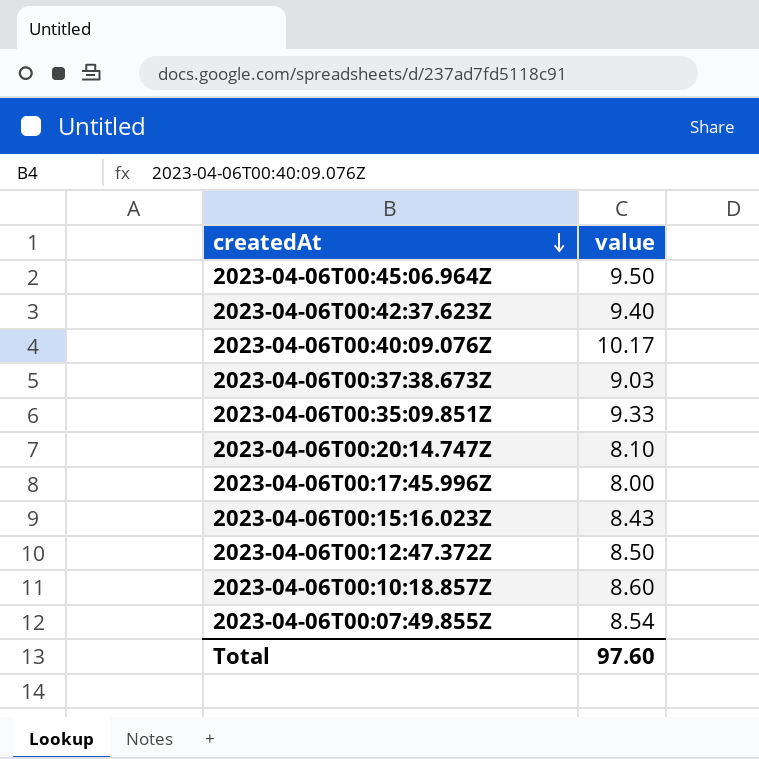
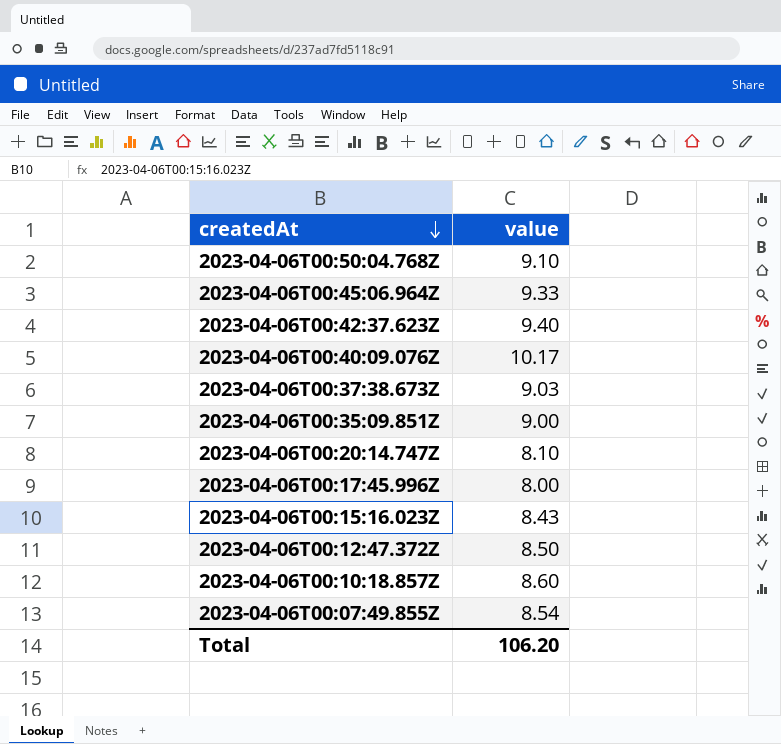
row 2023-04-06T00:50:04.768Z: none -> 9.10
2023-04-06T00:45:06.964Z | value: 9.50 -> 9.33
2023-04-06T00:35:09.851Z | value: 9.33 -> 9.00
Total | value: 97.60 -> 106.20

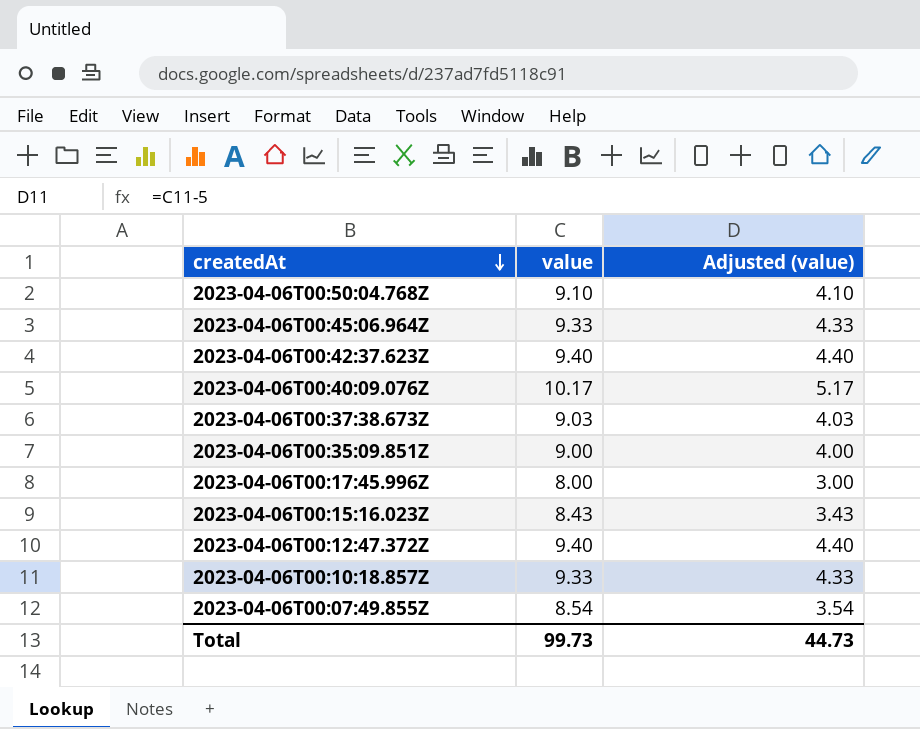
column Adjusted (value) | formula: none -> [value] - 5
row 2023-04-06T00:20:14.747Z: 8.10 -> none
2023-04-06T00:12:47.372Z | value: 8.50 -> 9.40
2023-04-06T00:10:18.857Z | value: 8.60 -> 9.33
Total | value: 106.20 -> 99.73

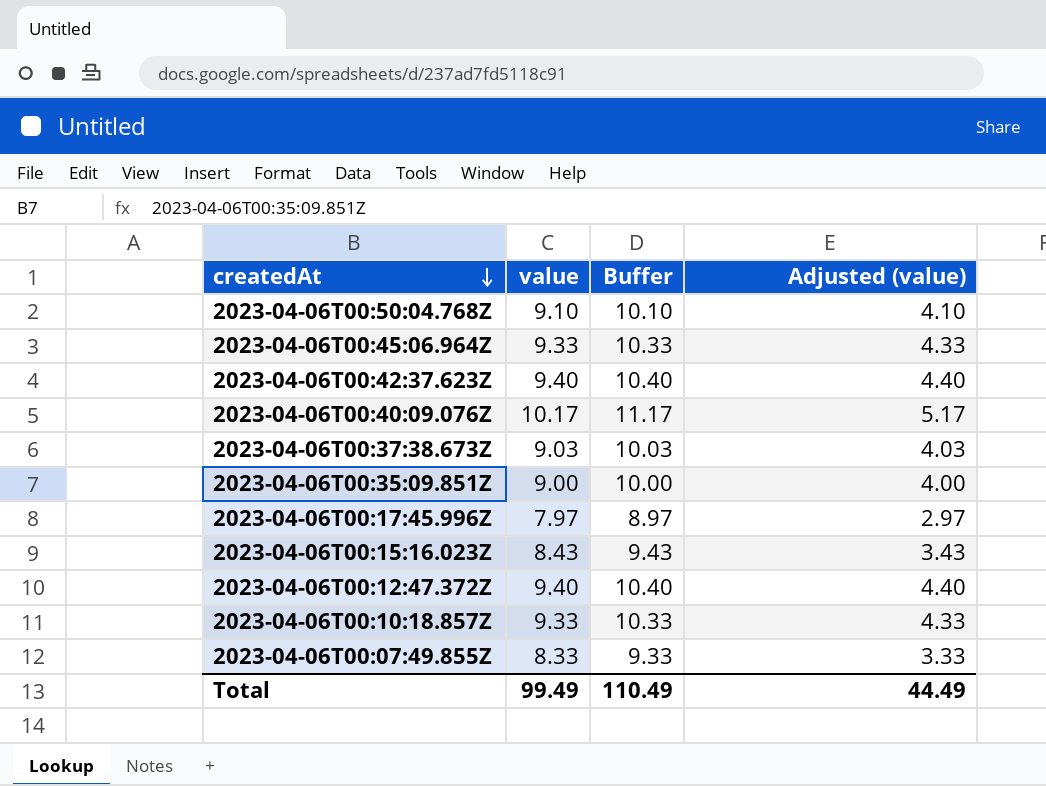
column Buffer | formula: none -> [value] + 1
2023-04-06T00:17:45.996Z | value: 8.00 -> 7.97
2023-04-06T00:17:45.996Z | Adjusted (value): 3.00 -> 2.97
2023-04-06T00:07:49.855Z | value: 8.54 -> 8.33
2023-04-06T00:07:49.855Z | Adjusted (value): 3.54 -> 3.33
Total | value: 99.73 -> 99.49
Total | Adjusted (value): 44.73 -> 44.49

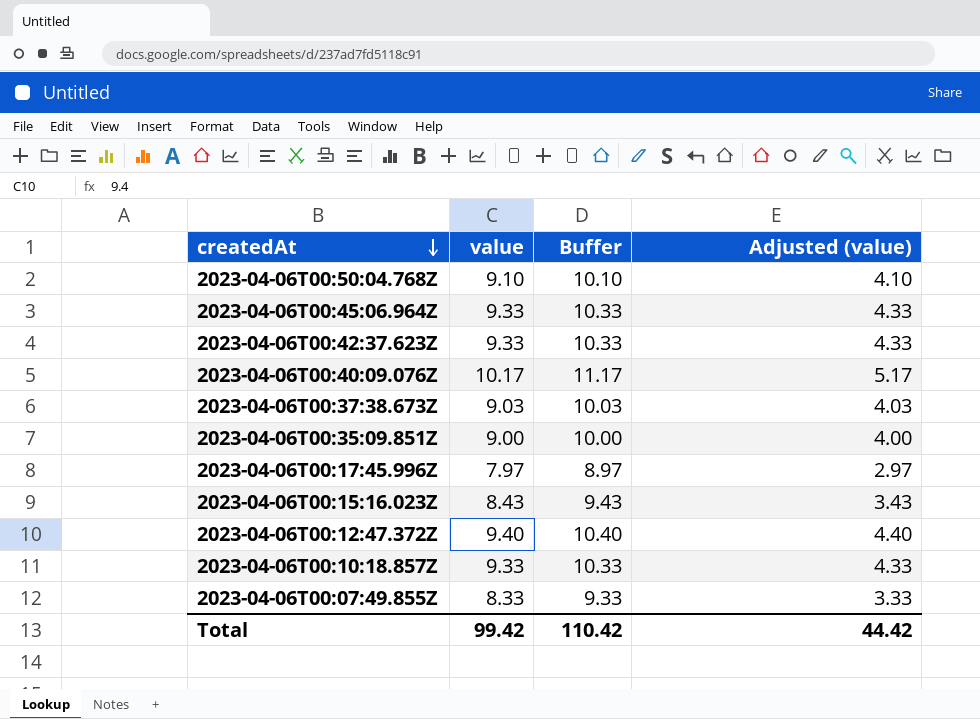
2023-04-06T00:42:37.623Z | value: 9.40 -> 9.33
2023-04-06T00:42:37.623Z | Buffer: 10.40 -> 10.33
2023-04-06T00:42:37.623Z | Adjusted (value): 4.40 -> 4.33
Total | value: 99.49 -> 99.42
Total | Buffer: 110.49 -> 110.42
Total | Adjusted (value): 44.49 -> 44.42

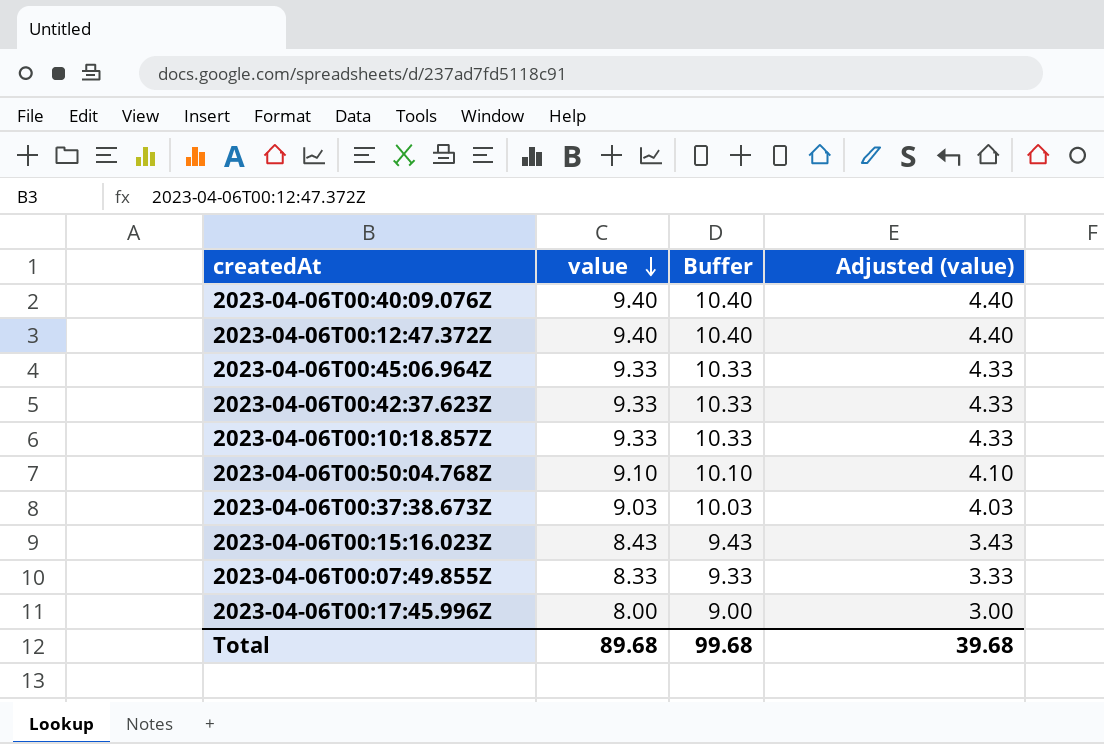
row order: createdAt descending -> value descending
row 2023-04-06T00:35:09.851Z: 9.00 | 10.00 | 4.00 -> none
2023-04-06T00:40:09.076Z | value: 10.17 -> 9.40
2023-04-06T00:40:09.076Z | Buffer: 11.17 -> 10.40
2023-04-06T00:40:09.076Z | Adjusted (value): 5.17 -> 4.40
2023-04-06T00:17:45.996Z | value: 7.97 -> 8.00
2023-04-06T00:17:45.996Z | Buffer: 8.97 -> 9.00
2023-04-06T00:17:45.996Z | Adjusted (value): 2.97 -> 3.00
Total | value: 99.42 -> 89.68
Total | Buffer: 110.42 -> 99.68
Total | Adjusted (value): 44.42 -> 39.68

